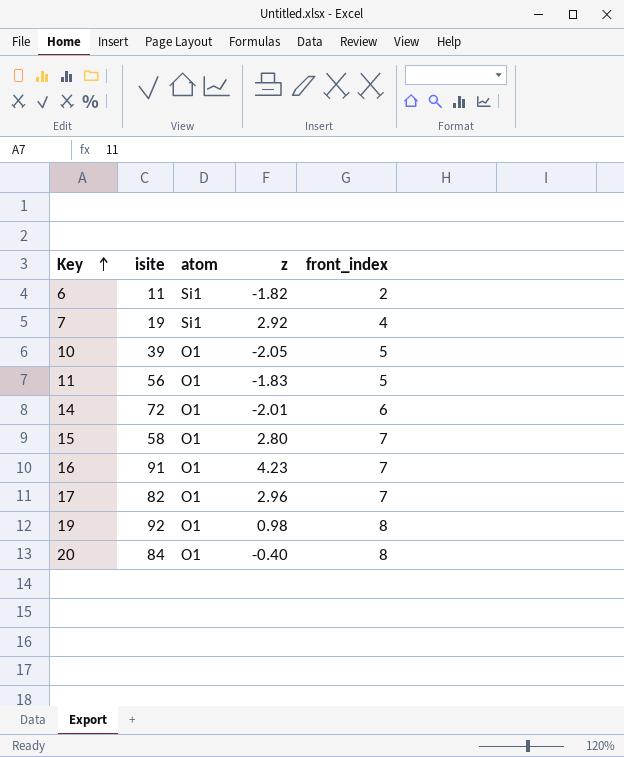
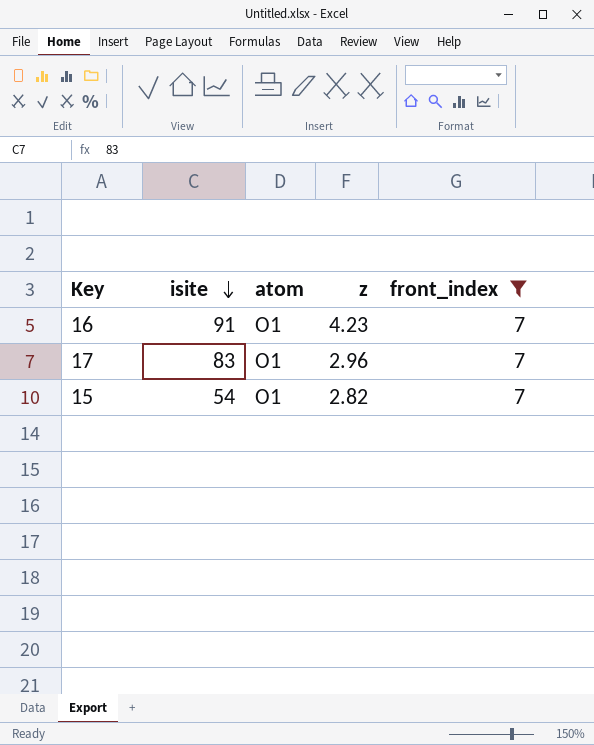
filter: none -> front_index = 7
row order: Key ascending -> isite descending
17 | isite: 82 -> 83
15 | isite: 58 -> 54
15 | z: 2.80 -> 2.82

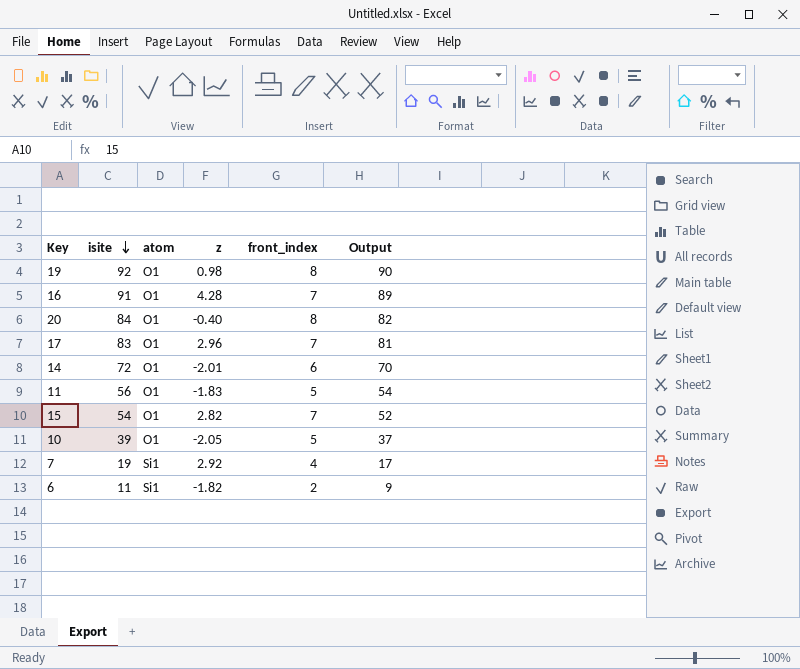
filter: front_index = 7 -> none
column Output | formula: none -> [isite] - 2
16 | z: 4.23 -> 4.28

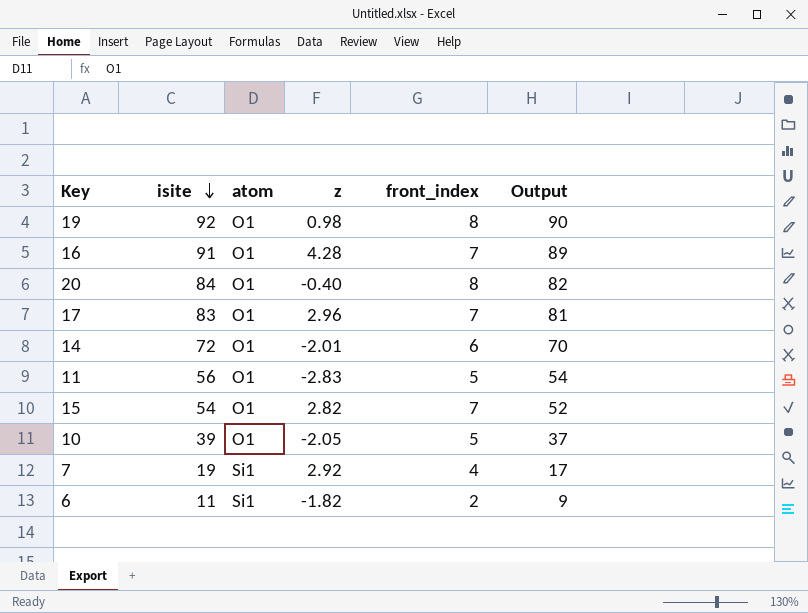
11 | z: -1.83 -> -2.83

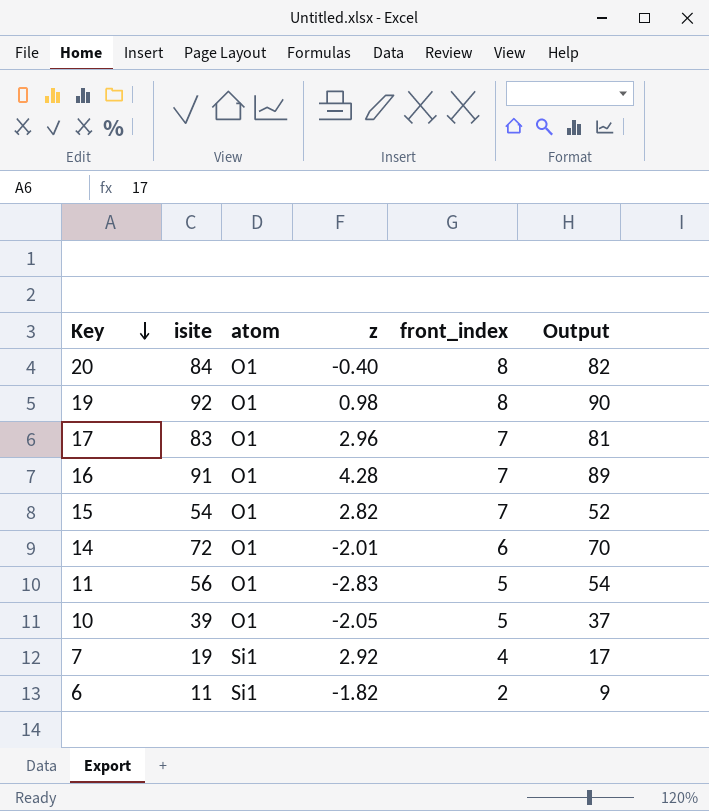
row order: isite descending -> Key descending

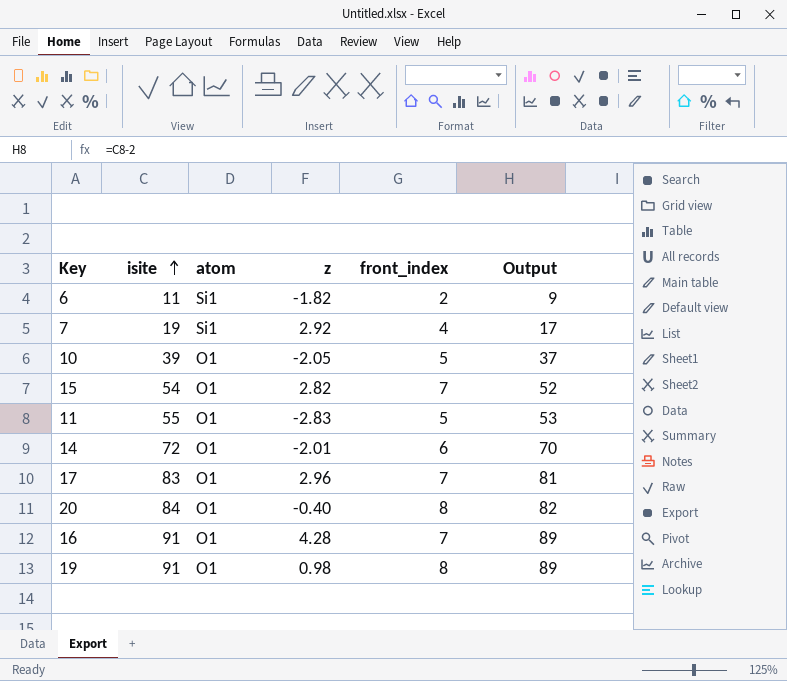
row order: Key descending -> isite ascending
11 | isite: 56 -> 55
11 | Output: 54 -> 53
19 | isite: 92 -> 91
19 | Output: 90 -> 89

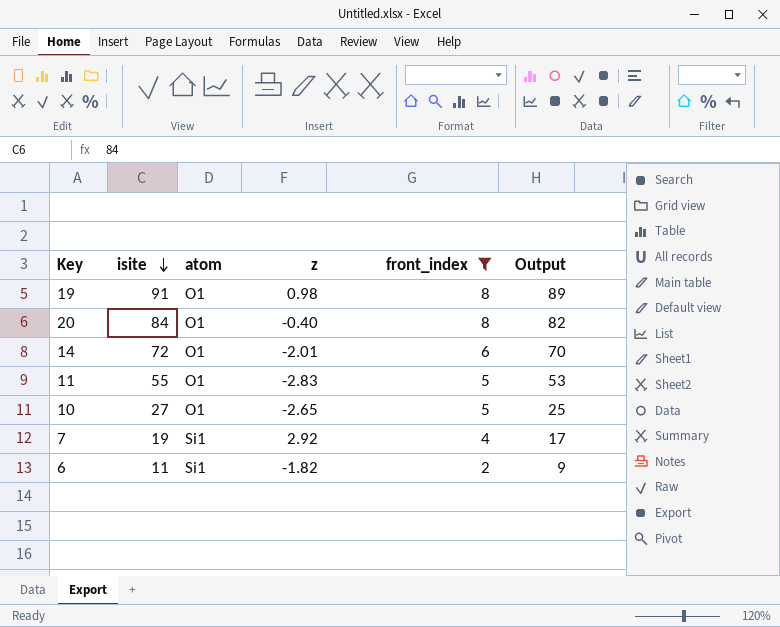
filter: none -> front_index != 7
row order: isite ascending -> isite descending
10 | isite: 39 -> 27
10 | z: -2.05 -> -2.65
10 | Output: 37 -> 25

